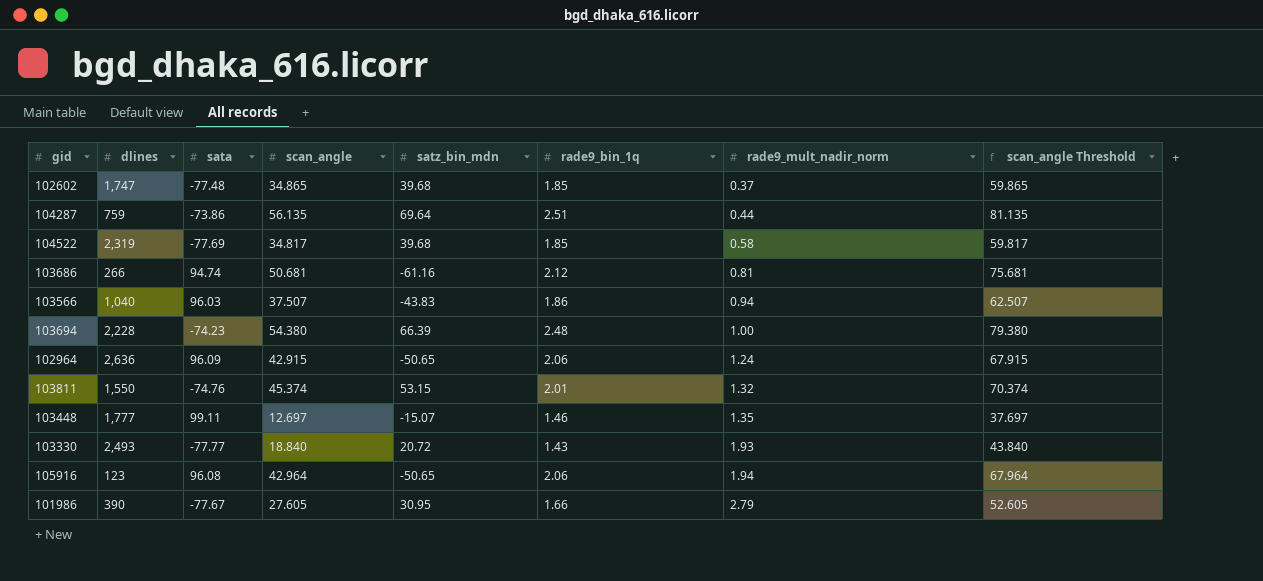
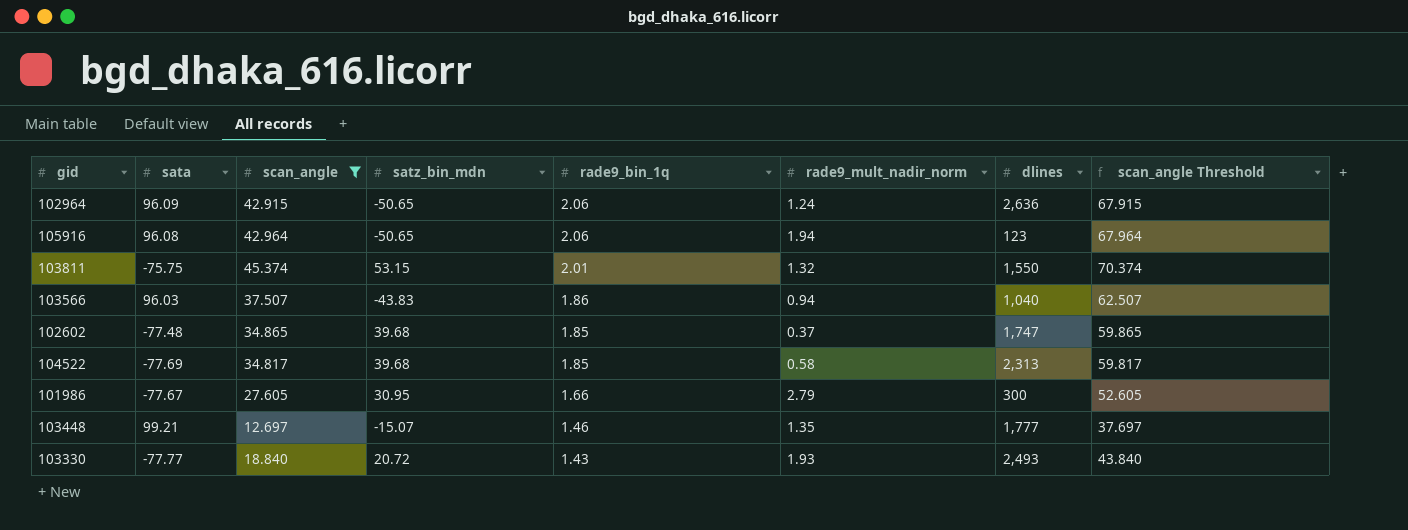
filter: none -> scan_angle <= 45.374
row order: rade9_mult_nadir_norm ascending -> rade9_bin_1q descending
column dlines | position: 2 -> 7
103811 | sata: -74.76 -> -75.75
104522 | dlines: 2,319 -> 2,313
101986 | dlines: 390 -> 300
103448 | sata: 99.11 -> 99.21

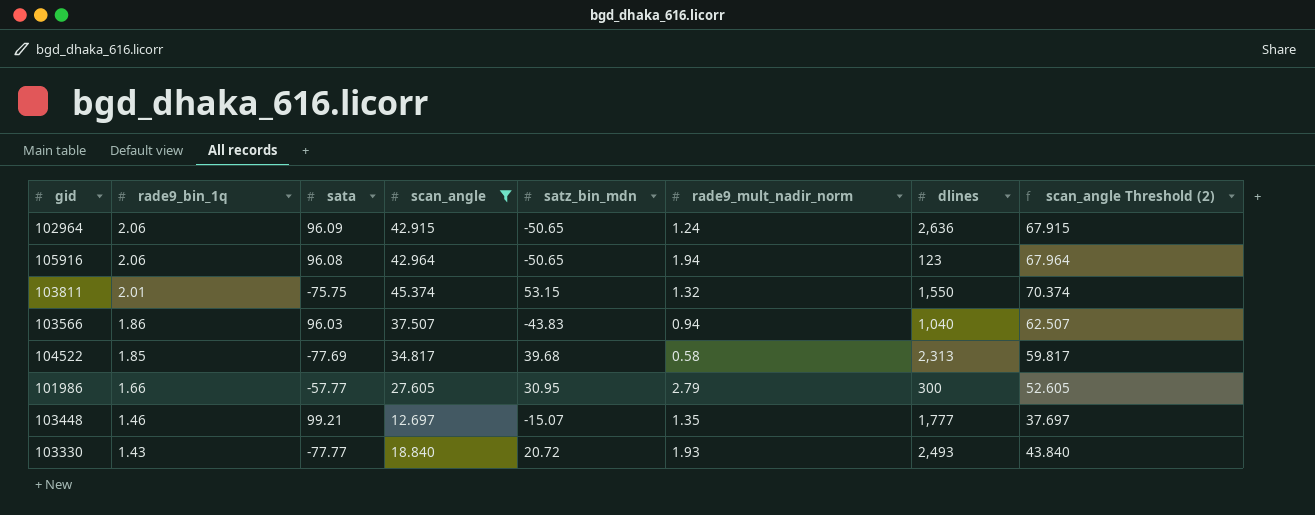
column rade9_bin_1q | position: 5 -> 2
column name: scan_angle Threshold -> scan_angle Threshold (2)
row 102602: -77.48 | 34.865 | 39.68 | 1.85 | 0.37 | 1,747 | 59.865 -> none
101986 | sata: -77.67 -> -57.77

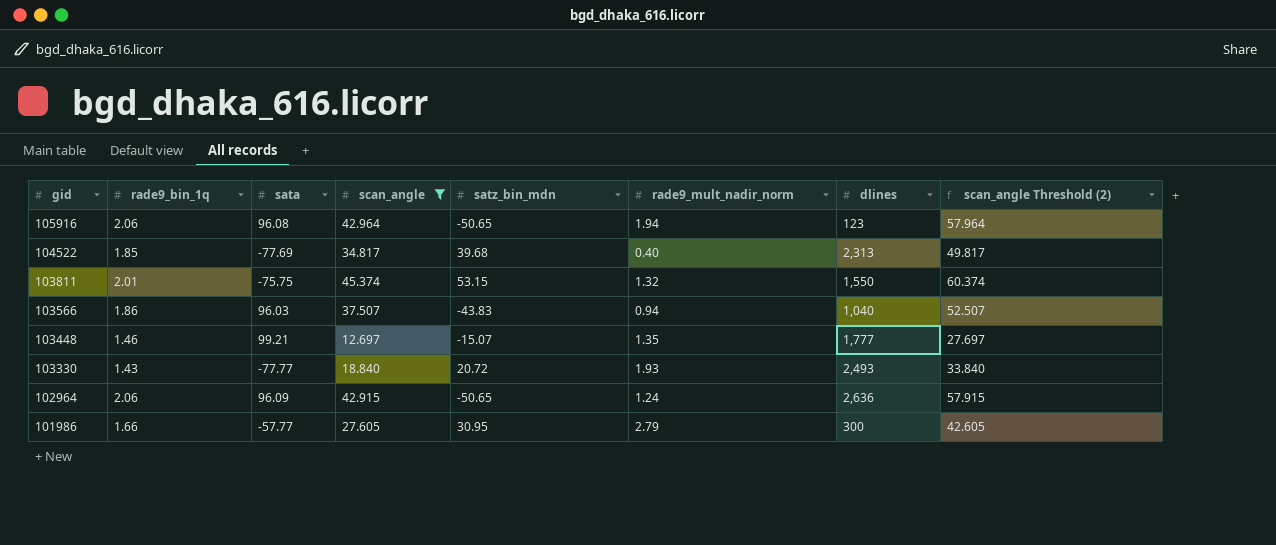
row order: rade9_bin_1q descending -> gid descending
column scan_angle Threshold (2) | formula: [scan_angle] + 25 -> [scan_angle] + 15
104522 | rade9_mult_nadir_norm: 0.58 -> 0.40

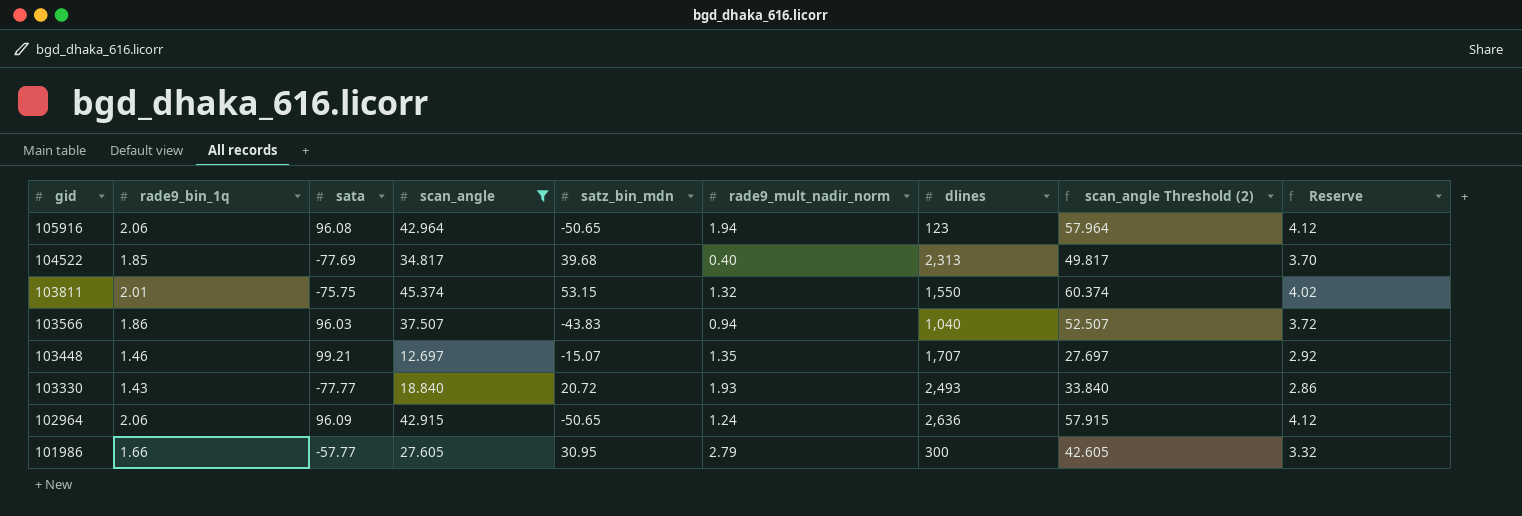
column Reserve | formula: none -> [rade9_bin_1q] * 2
103448 | dlines: 1,777 -> 1,707

